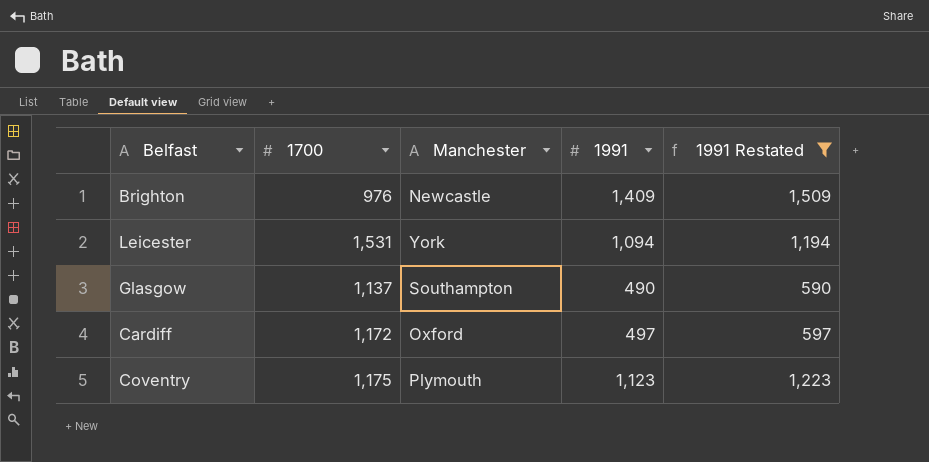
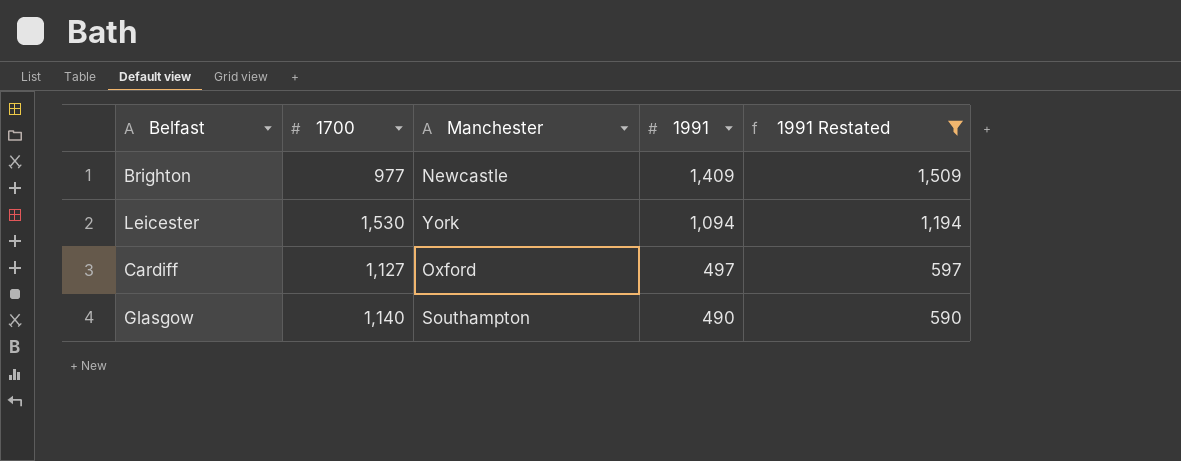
row order: none -> 1991 descending
row Coventry: 1,175 | Plymouth | 1,123 | 1,223 -> none
Brighton | 1700: 976 -> 977
Leicester | 1700: 1,531 -> 1,530
Cardiff | 1700: 1,172 -> 1,127
Glasgow | 1700: 1,137 -> 1,140

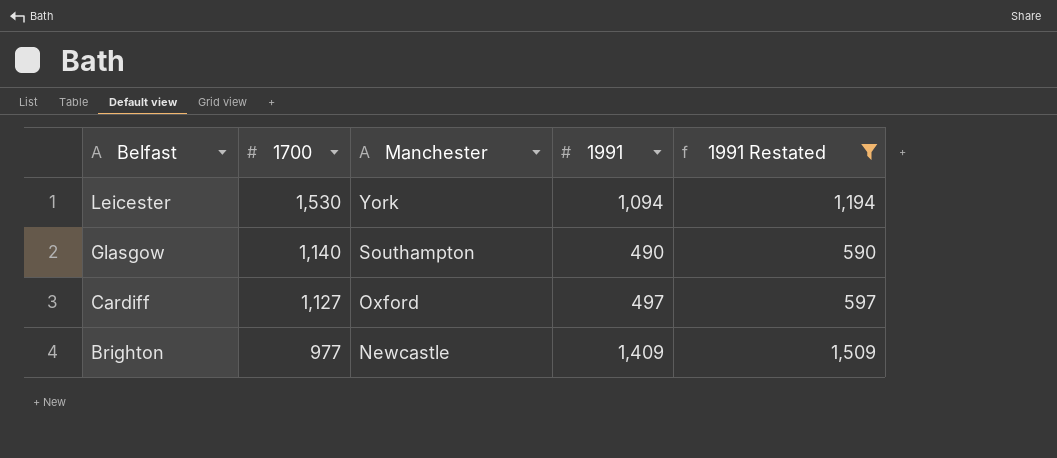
row order: 1991 descending -> Belfast descending

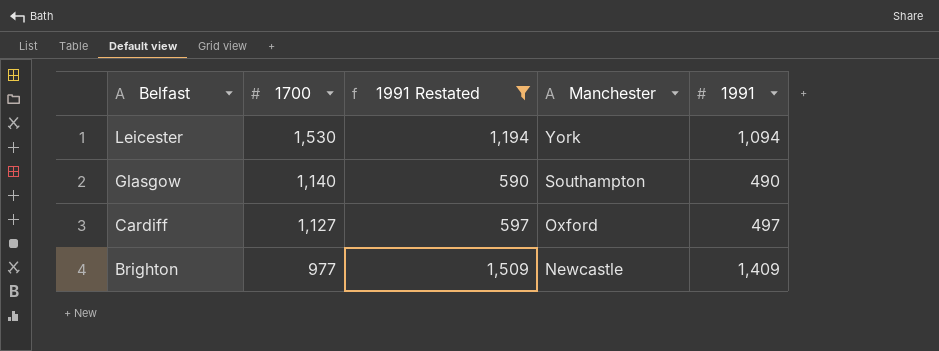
column 1991 Restated | position: 5 -> 3

